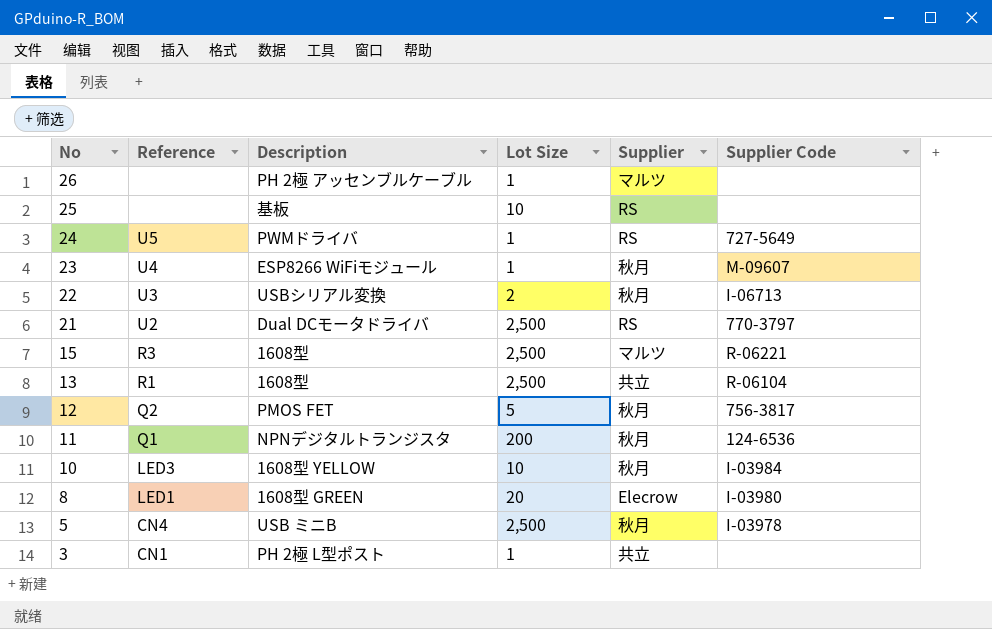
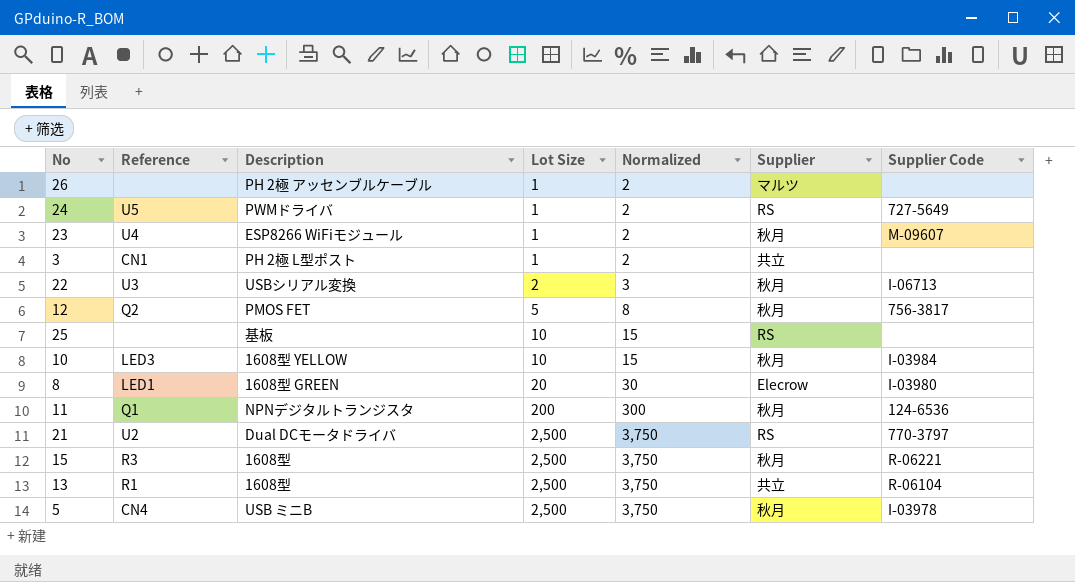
row order: No descending -> Lot Size ascending
column Normalized | formula: none -> [Lot Size] * 1.5
15 | Supplier: マルツ -> 秋月

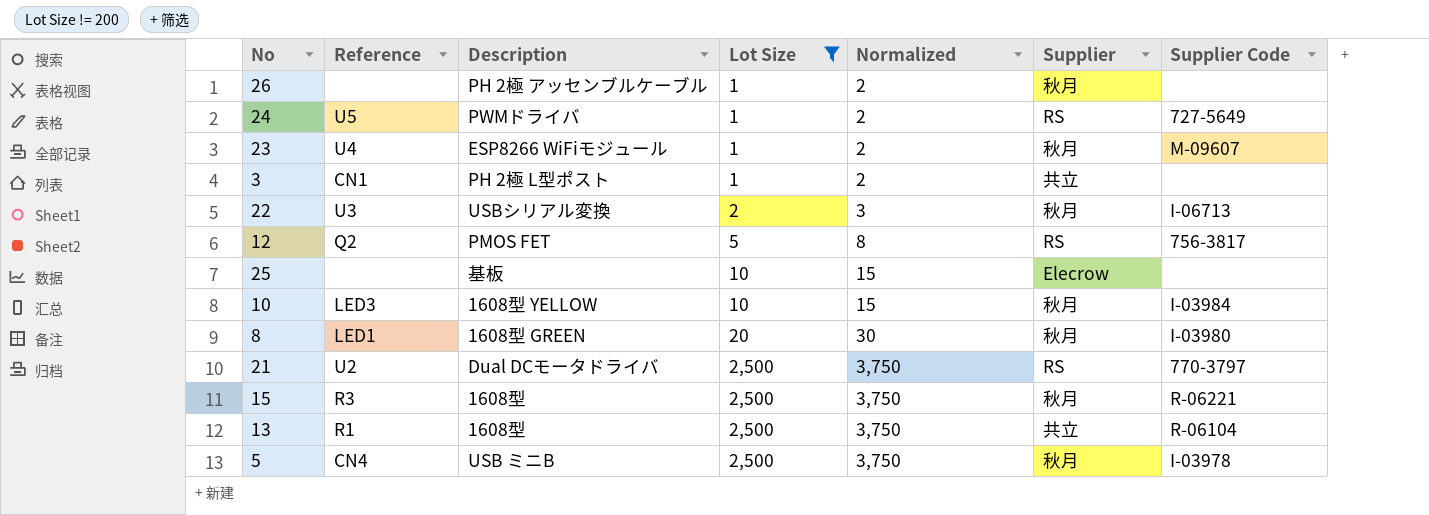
filter: none -> Lot Size != 200
26 | Supplier: マルツ -> 秋月
12 | Supplier: 秋月 -> RS
25 | Supplier: RS -> Elecrow
8 | Supplier: Elecrow -> 秋月

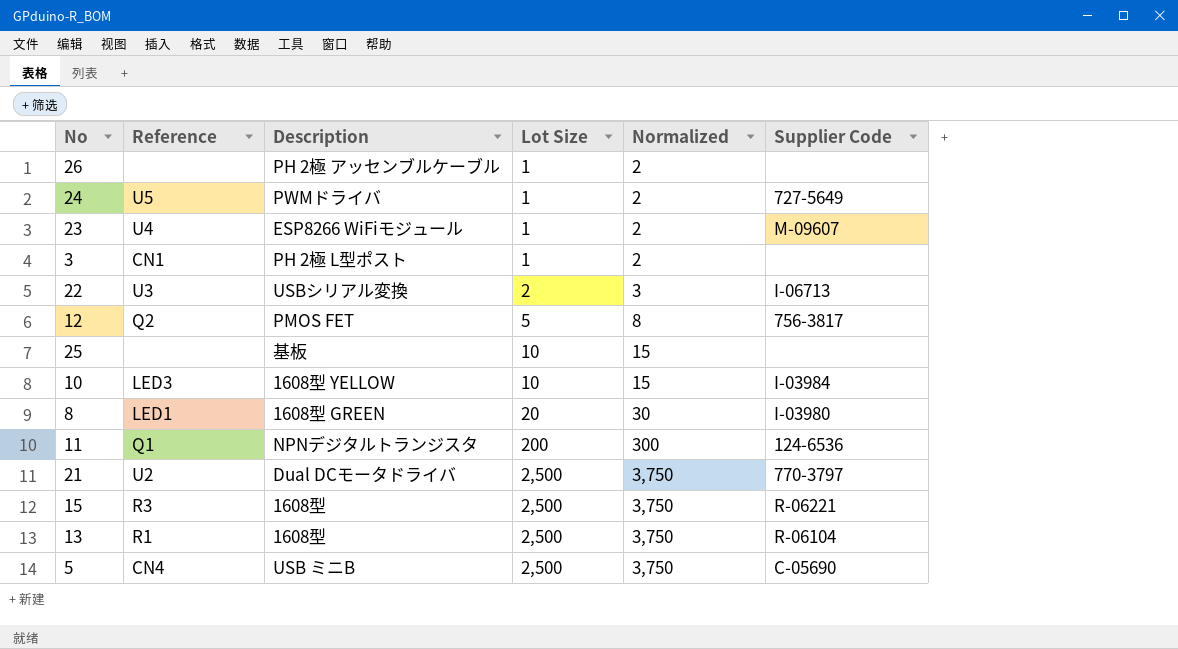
filter: Lot Size != 200 -> none
column Supplier | position: 6 -> none
5 | Supplier Code: I-03978 -> C-05690

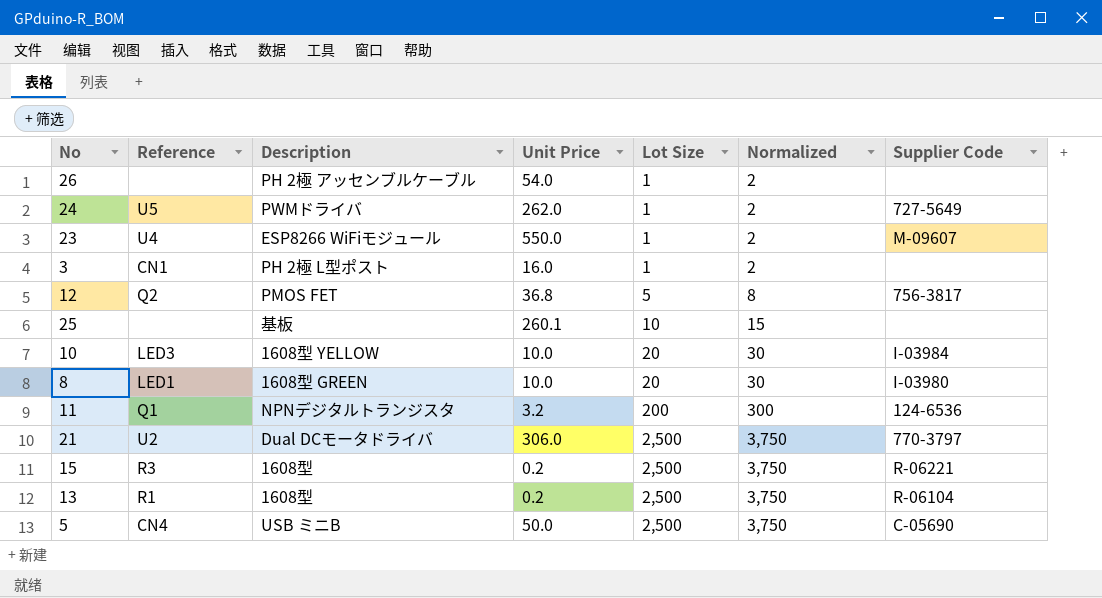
column Unit Price | position: none -> 4
row 22: U3 | USBシリアル変換 | 2 | 3 | I-06713 -> none
10 | Lot Size: 10 -> 20
10 | Normalized: 15 -> 30

